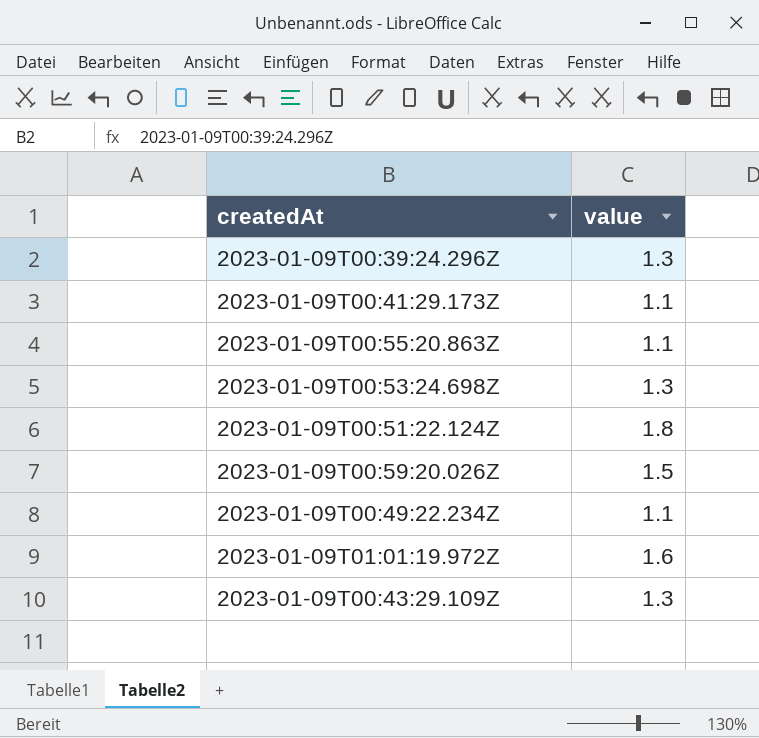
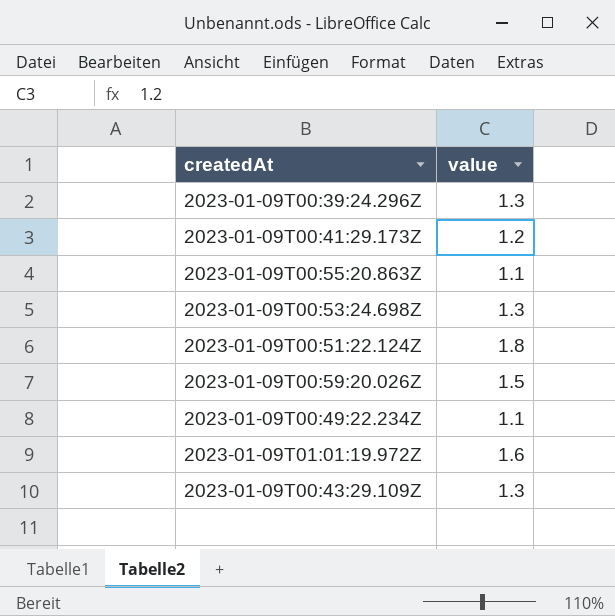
2023-01-09T00:41:29.173Z | value: 1.1 -> 1.2

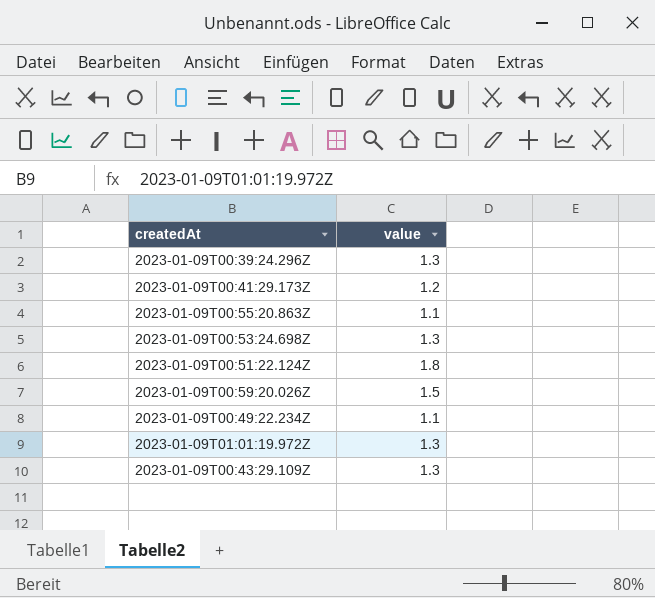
2023-01-09T01:01:19.972Z | value: 1.6 -> 1.3

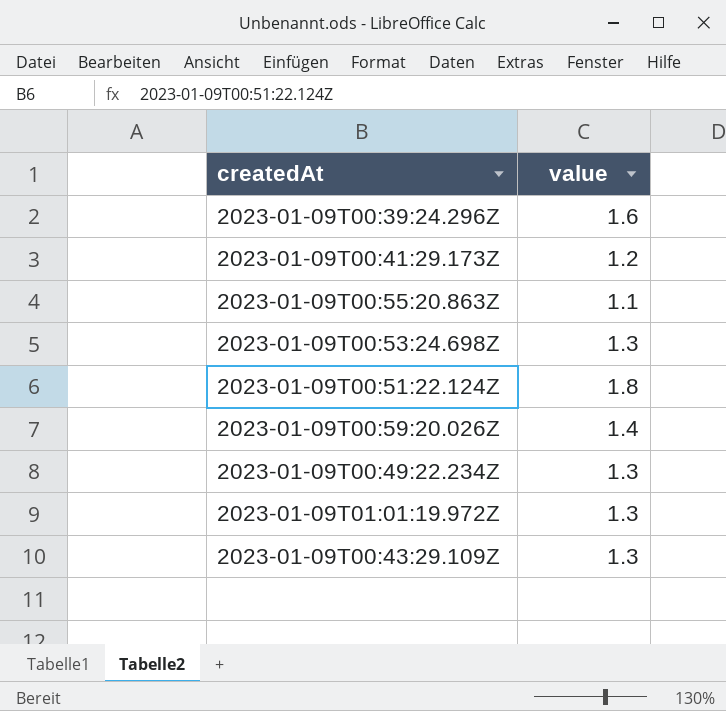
2023-01-09T00:39:24.296Z | value: 1.3 -> 1.6
2023-01-09T00:59:20.026Z | value: 1.5 -> 1.4
2023-01-09T00:49:22.234Z | value: 1.1 -> 1.3

